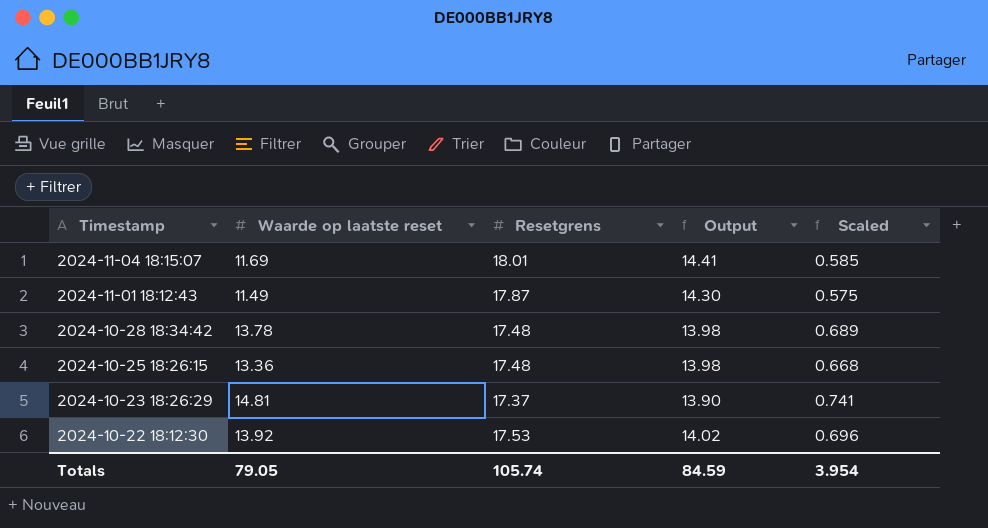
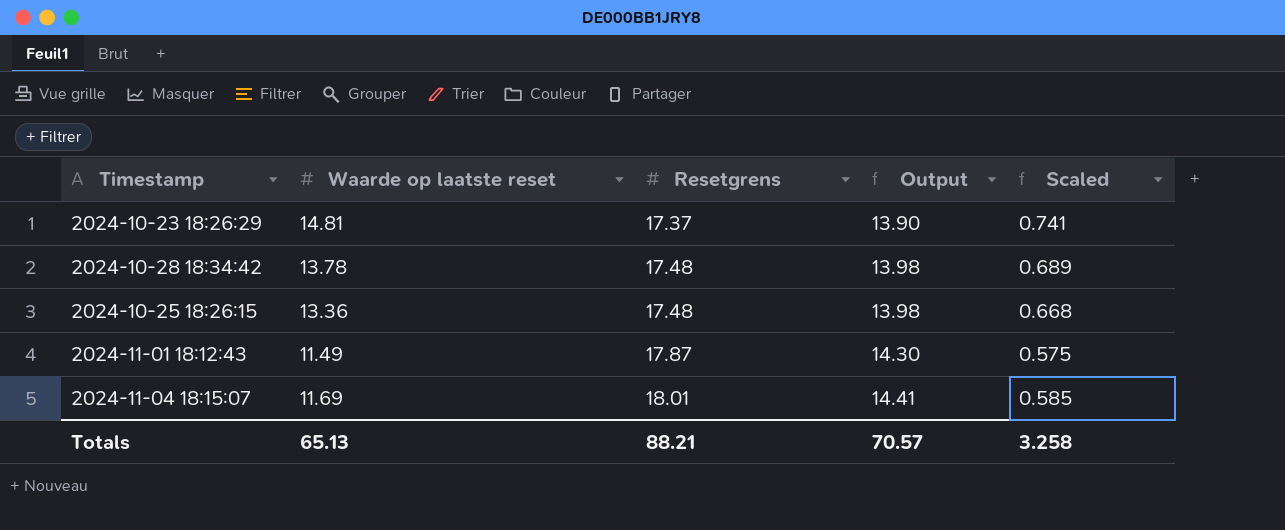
row order: Timestamp descending -> Resetgrens ascending
row 2024-10-22 18:12:30: 13.92 | 17.53 | 14.02 | 0.696 -> none
Totals | Waarde op laatste reset: 79.05 -> 65.13
Totals | Resetgrens: 105.74 -> 88.21
Totals | Output: 84.59 -> 70.57
Totals | Scaled: 3.954 -> 3.258

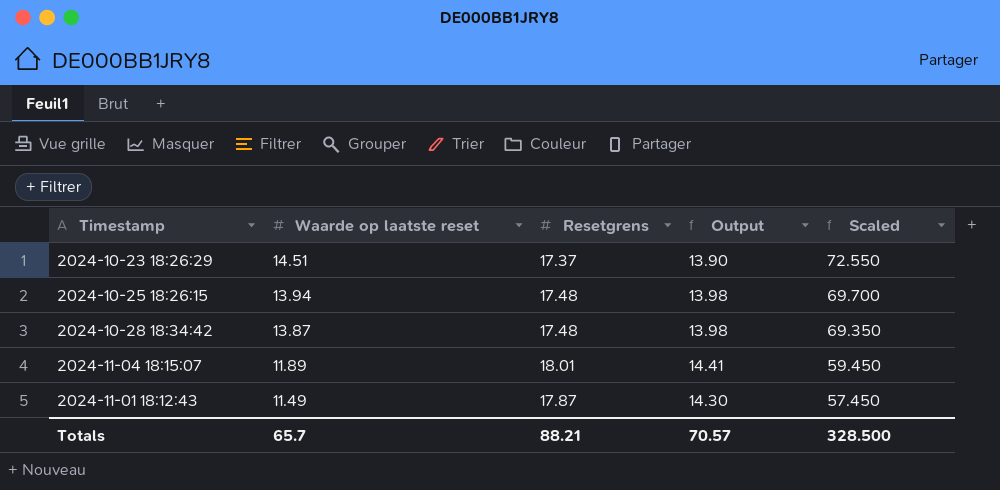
row order: Resetgrens ascending -> Waarde op laatste reset descending
column Scaled | formula: [Waarde op laatste reset] * 0.05 -> [Waarde op laatste reset] * 5
2024-10-23 18:26:29 | Waarde op laatste reset: 14.81 -> 14.51
2024-10-25 18:26:15 | Waarde op laatste reset: 13.36 -> 13.94
2024-10-28 18:34:42 | Waarde op laatste reset: 13.78 -> 13.87
2024-11-04 18:15:07 | Waarde op laatste reset: 11.69 -> 11.89
Totals | Waarde op laatste reset: 65.13 -> 65.7
Totals | Scaled: 3.258 -> 328.500

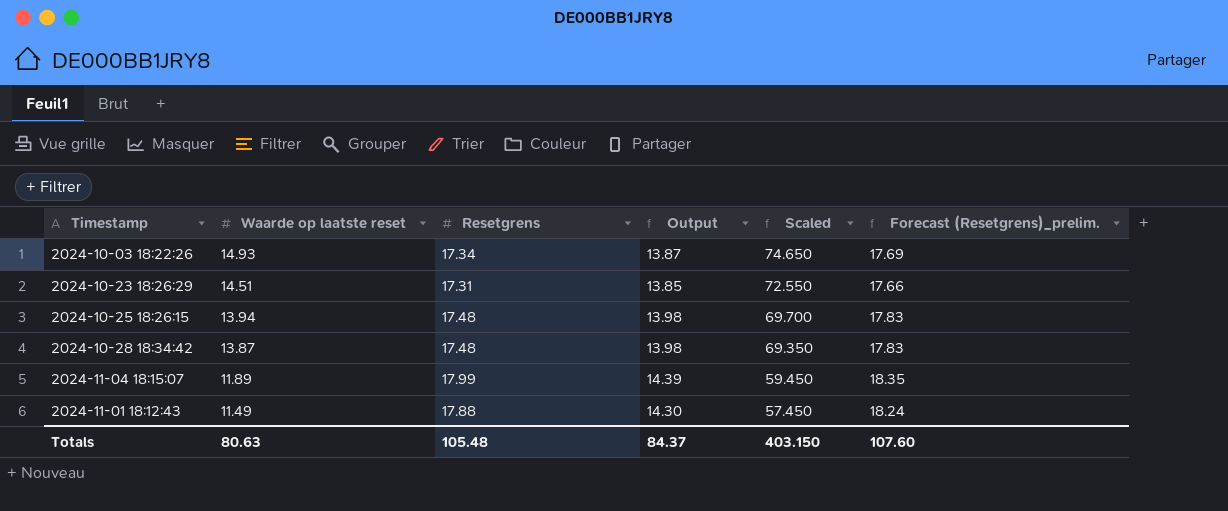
column Forecast (Resetgrens)_prelim. | formula: none -> [Resetgrens] * 1.02
row 2024-10-03 18:22:26: none -> 14.93 | 17.34 | 13.87 | 74.650 | 17.69
2024-10-23 18:26:29 | Resetgrens: 17.37 -> 17.31
2024-10-23 18:26:29 | Output: 13.90 -> 13.85
2024-11-04 18:15:07 | Resetgrens: 18.01 -> 17.99
2024-11-04 18:15:07 | Output: 14.41 -> 14.39
2024-11-01 18:12:43 | Resetgrens: 17.87 -> 17.88
Totals | Waarde op laatste reset: 65.7 -> 80.63
Totals | Resetgrens: 88.21 -> 105.48
Totals | Output: 70.57 -> 84.37
Totals | Scaled: 328.500 -> 403.150

